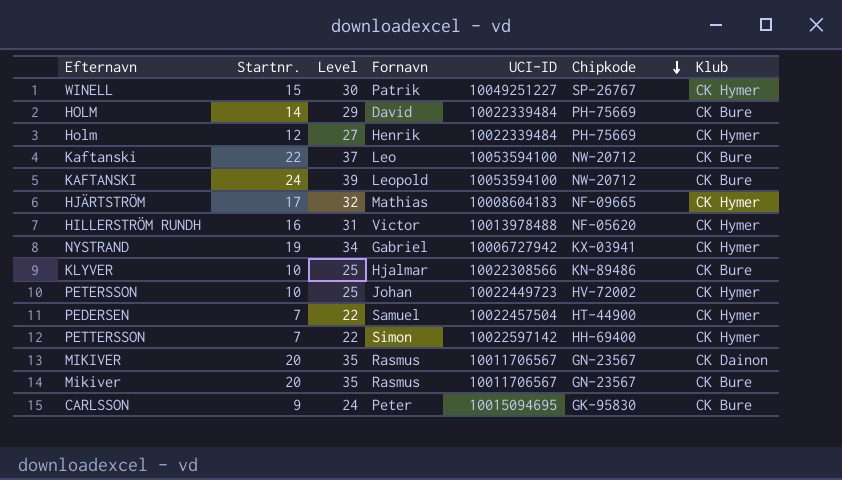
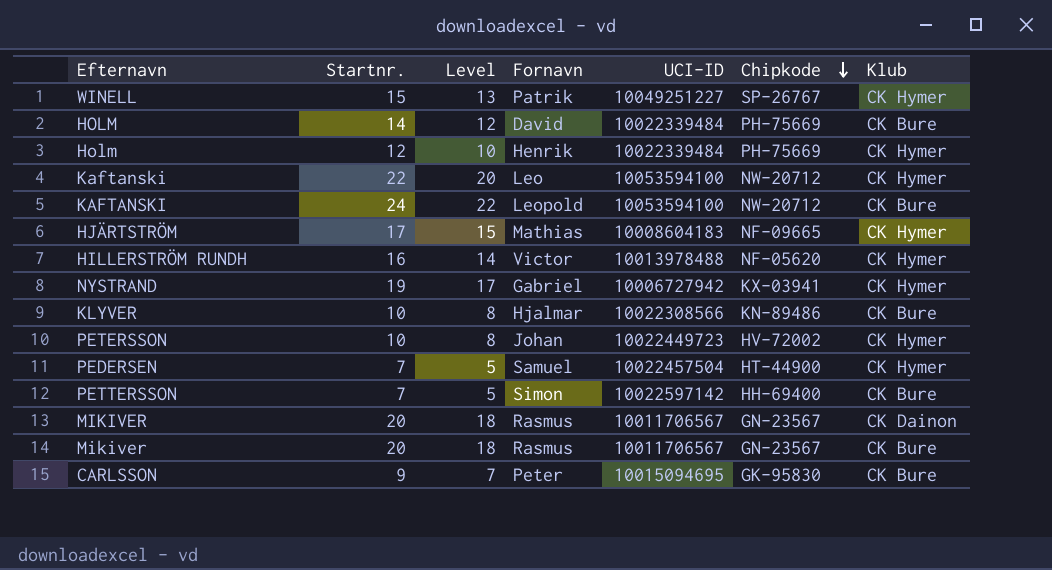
column Level | formula: [Startnr.] + 15 -> [Startnr.] - 2
Kaftanski | Klub: CK Bure -> CK Hymer
PETTERSSON | Klub: CK Hymer -> CK Bure

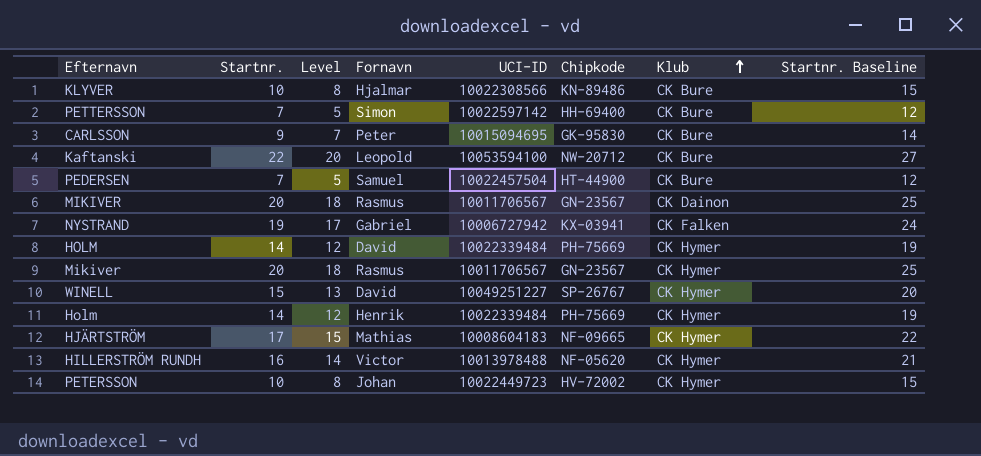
row order: Chipkode descending -> Klub ascending
column Startnr. Baseline | formula: none -> [Startnr.] + 5
row KAFTANSKI: 24 | 22 | Leopold | 10053594100 | NW-20712 | CK Bure -> none
Kaftanski | Fornavn: Leo -> Leopold
Kaftanski | Klub: CK Hymer -> CK Bure
PEDERSEN | Klub: CK Hymer -> CK Bure
NYSTRAND | Klub: CK Hymer -> CK Falken
HOLM | Klub: CK Bure -> CK Hymer
Mikiver | Klub: CK Bure -> CK Hymer
WINELL | Fornavn: Patrik -> David
Holm | Startnr.: 12 -> 14
Holm | Level: 10 -> 12

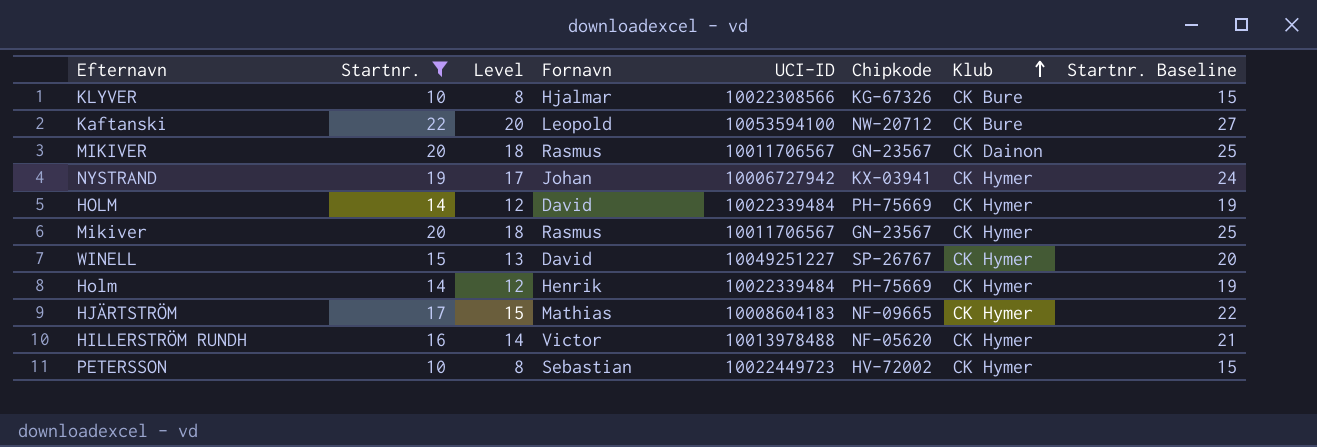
filter: none -> Startnr. >= 10
KLYVER | Chipkode: KN-89486 -> KG-67326
NYSTRAND | Fornavn: Gabriel -> Johan
NYSTRAND | Klub: CK Falken -> CK Hymer
PETERSSON | Fornavn: Johan -> Sebastian

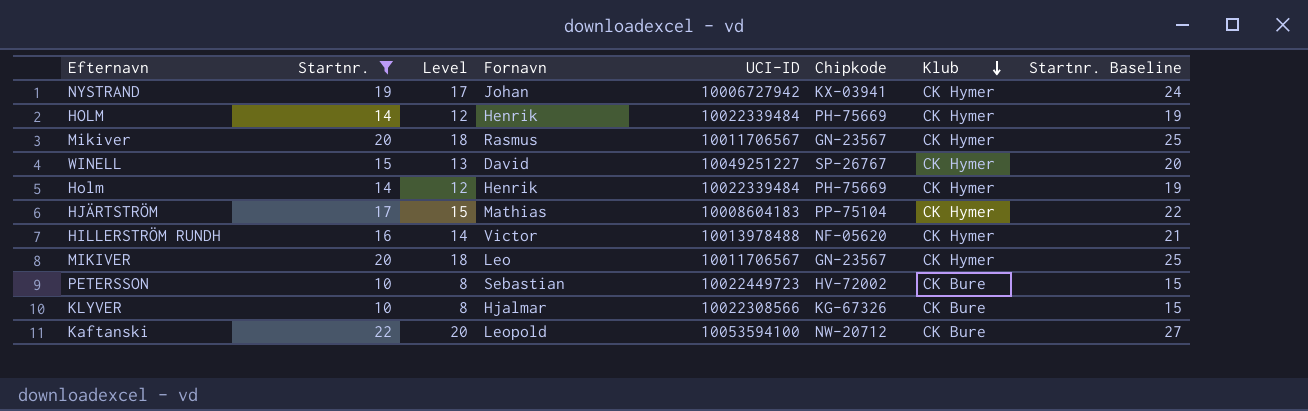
row order: Klub ascending -> Klub descending
HOLM | Fornavn: David -> Henrik
HJÄRTSTRÖM | Chipkode: NF-09665 -> PP-75104
MIKIVER | Fornavn: Rasmus -> Leo
MIKIVER | Klub: CK Dainon -> CK Hymer
PETERSSON | Klub: CK Hymer -> CK Bure

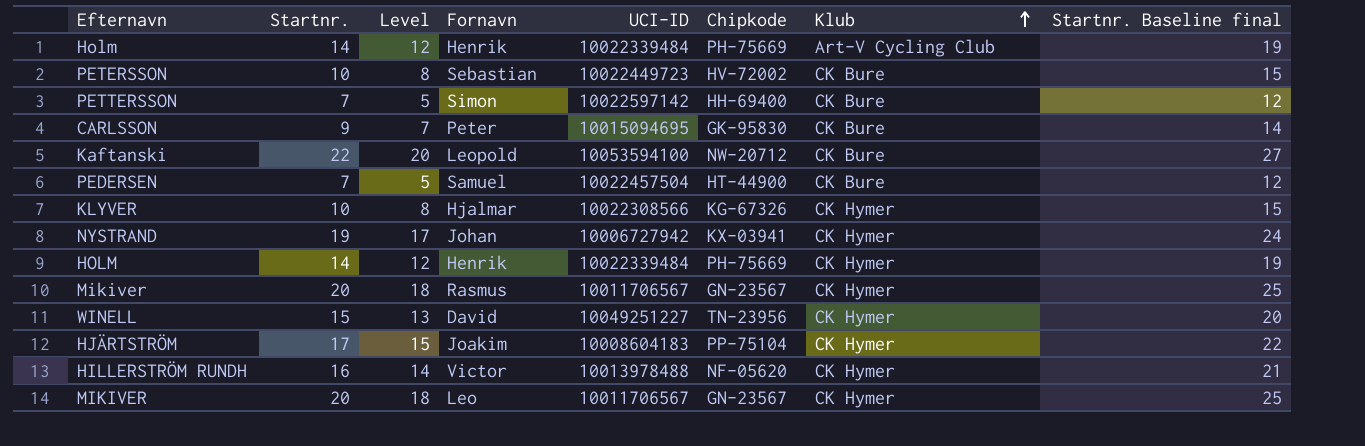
filter: Startnr. >= 10 -> none
row order: Klub descending -> Klub ascending
column name: Startnr. Baseline -> Startnr. Baseline final
Holm | Klub: CK Hymer -> Art-V Cycling Club
KLYVER | Klub: CK Bure -> CK Hymer
WINELL | Chipkode: SP-26767 -> TN-23956
HJÄRTSTRÖM | Fornavn: Mathias -> Joakim

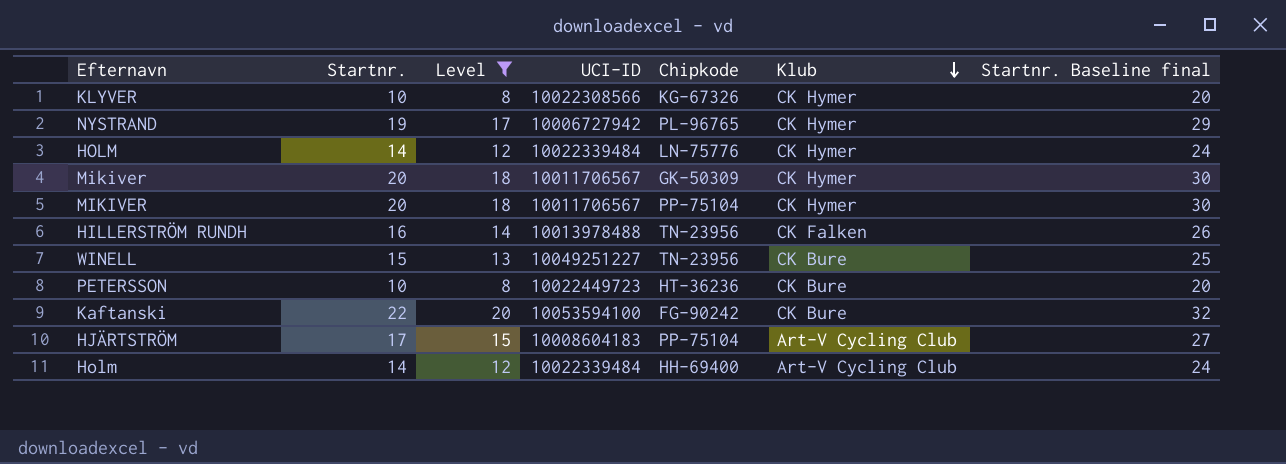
filter: none -> Level >= 8
row order: Klub ascending -> Klub descending
column Fornavn | position: 4 -> none
column Startnr. Baseline final | formula: [Startnr.] + 5 -> [Startnr.] + 10
NYSTRAND | Chipkode: KX-03941 -> PL-96765
HOLM | Chipkode: PH-75669 -> LN-75776
Mikiver | Chipkode: GN-23567 -> GK-50309
MIKIVER | Chipkode: GN-23567 -> PP-75104
HILLERSTRÖM RUNDH | Chipkode: NF-05620 -> TN-23956
HILLERSTRÖM RUNDH | Klub: CK Hymer -> CK Falken
WINELL | Klub: CK Hymer -> CK Bure
PETERSSON | Chipkode: HV-72002 -> HT-36236
Kaftanski | Chipkode: NW-20712 -> FG-90242
HJÄRTSTRÖM | Klub: CK Hymer -> Art-V Cycling Club
Holm | Chipkode: PH-75669 -> HH-69400

